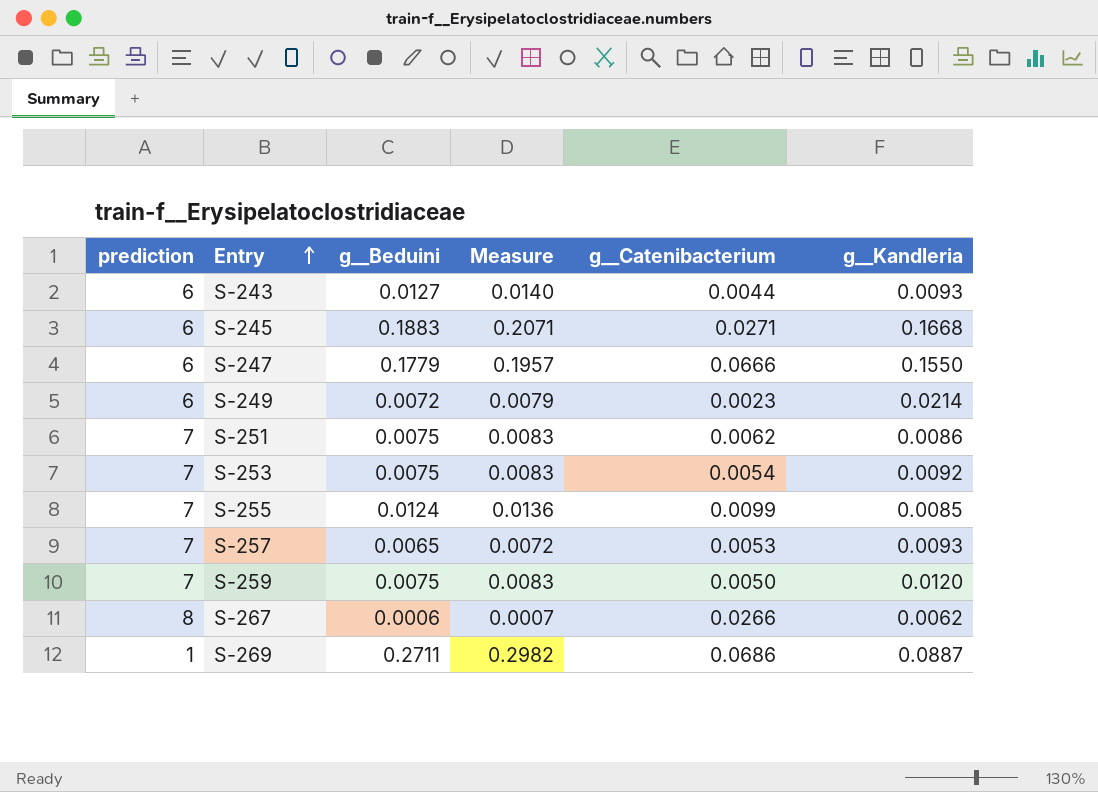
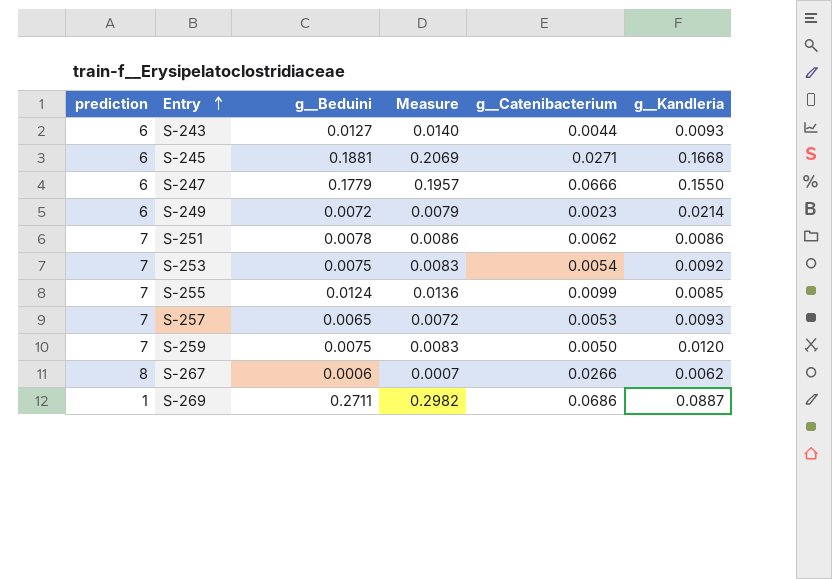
S-245 | g__Beduini: 0.1883 -> 0.1881
S-245 | Measure: 0.2071 -> 0.2069
S-251 | g__Beduini: 0.0075 -> 0.0078
S-251 | Measure: 0.0083 -> 0.0086

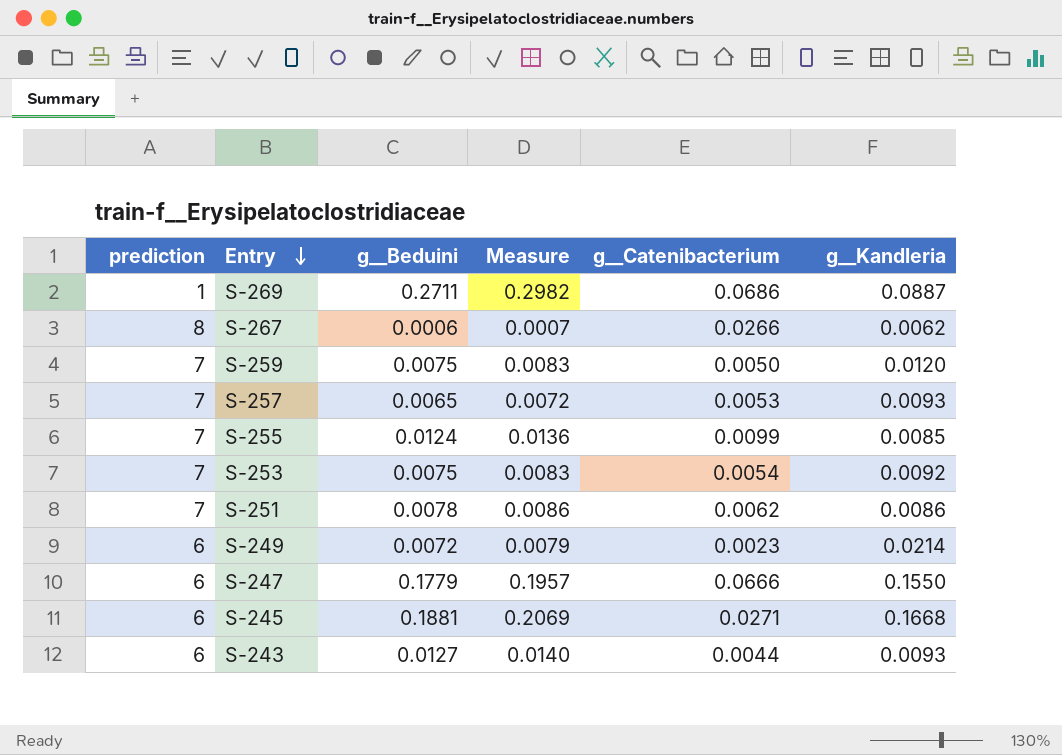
row order: Entry ascending -> Entry descending

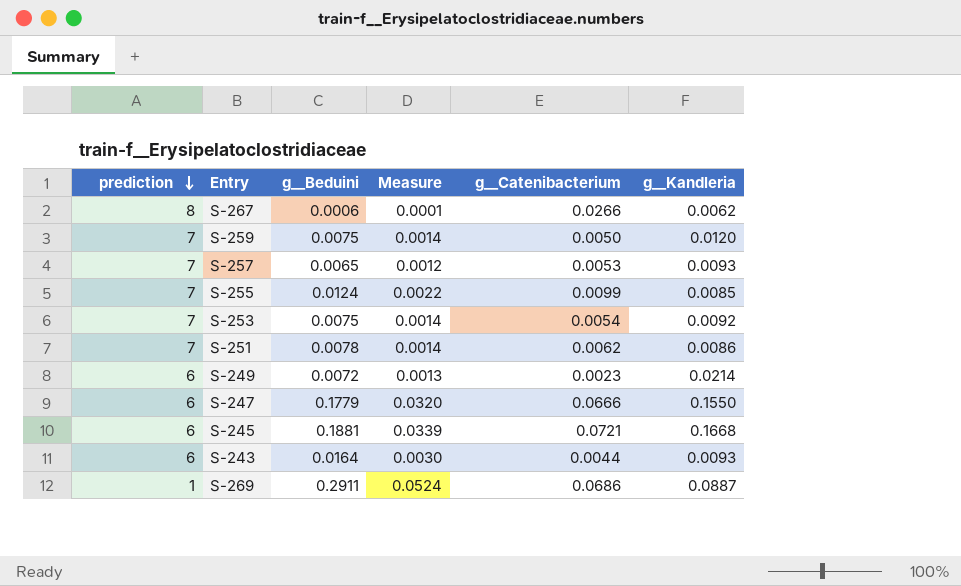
row order: Entry descending -> prediction descending
column Measure | formula: [g__Beduini] * 1.1 -> [g__Beduini] * 0.18
S-245 | g__Catenibacterium: 0.0271 -> 0.0721
S-243 | g__Beduini: 0.0127 -> 0.0164
S-269 | g__Beduini: 0.2711 -> 0.2911

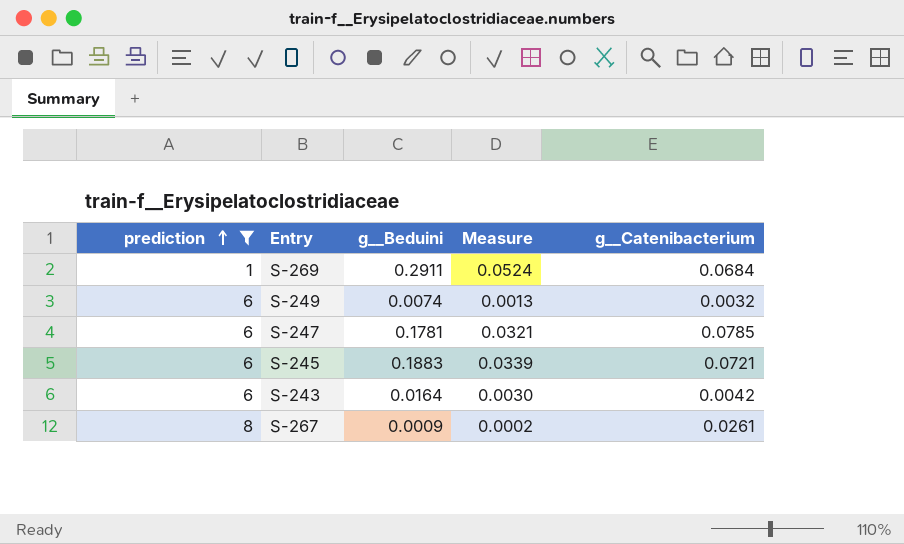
filter: none -> prediction != 7
row order: prediction descending -> prediction ascending
column g__Kandleria | position: 6 -> none
S-269 | g__Catenibacterium: 0.0686 -> 0.0684
S-249 | g__Beduini: 0.0072 -> 0.0074
S-249 | g__Catenibacterium: 0.0023 -> 0.0032
S-247 | g__Beduini: 0.1779 -> 0.1781
S-247 | Measure: 0.0320 -> 0.0321
S-247 | g__Catenibacterium: 0.0666 -> 0.0785
S-245 | g__Beduini: 0.1881 -> 0.1883
S-243 | g__Catenibacterium: 0.0044 -> 0.0042
S-267 | g__Beduini: 0.0006 -> 0.0009
S-267 | Measure: 0.0001 -> 0.0002
S-267 | g__Catenibacterium: 0.0266 -> 0.0261

